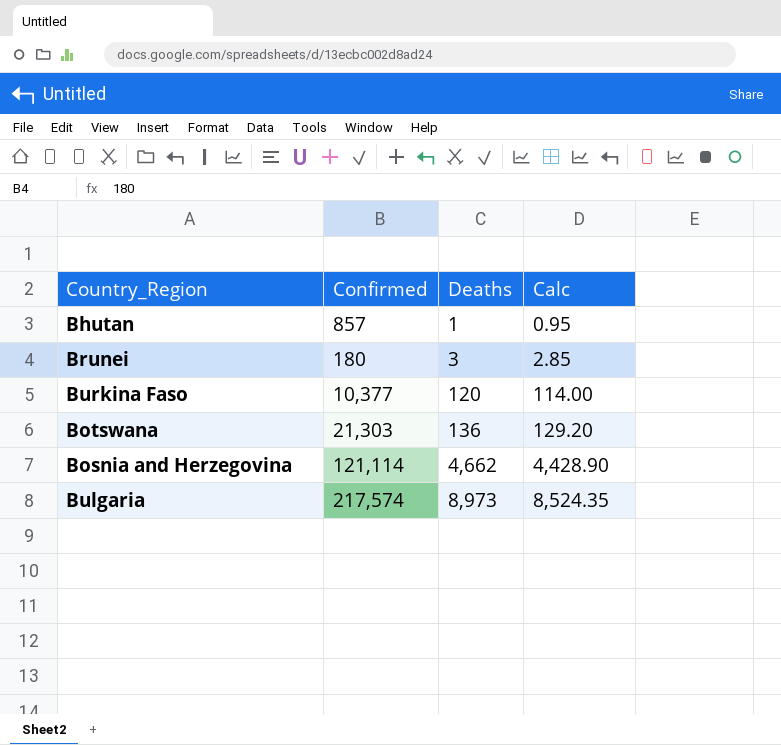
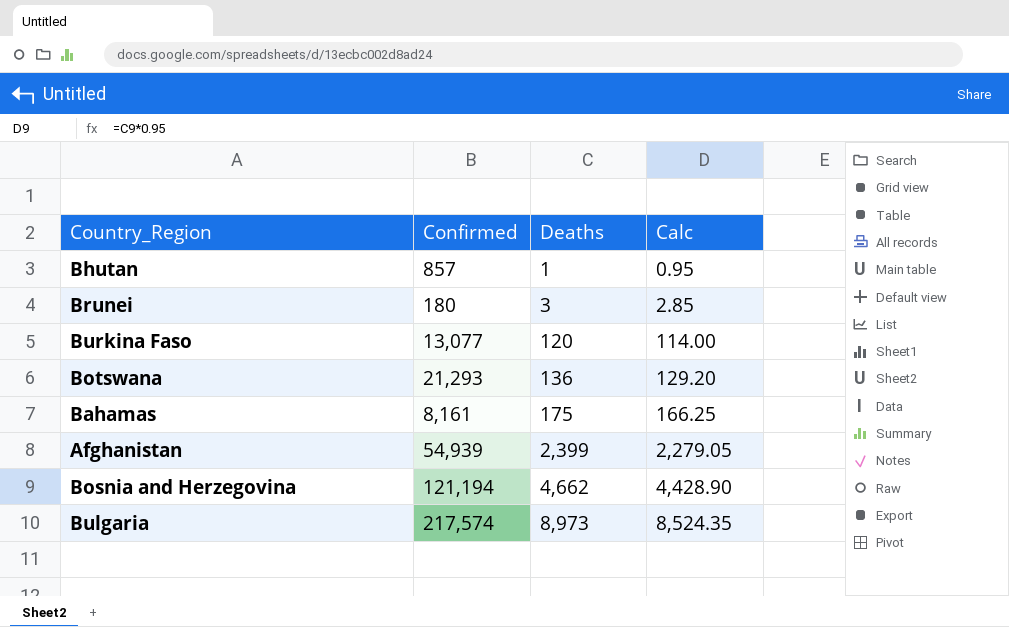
Burkina Faso | Confirmed: 10,377 -> 13,077
Botswana | Confirmed: 21,303 -> 21,293
row Bahamas: none -> 8,161 | 175 | 166.25
row Afghanistan: none -> 54,939 | 2,399 | 2,279.05
Bosnia and Herzegovina | Confirmed: 121,114 -> 121,194

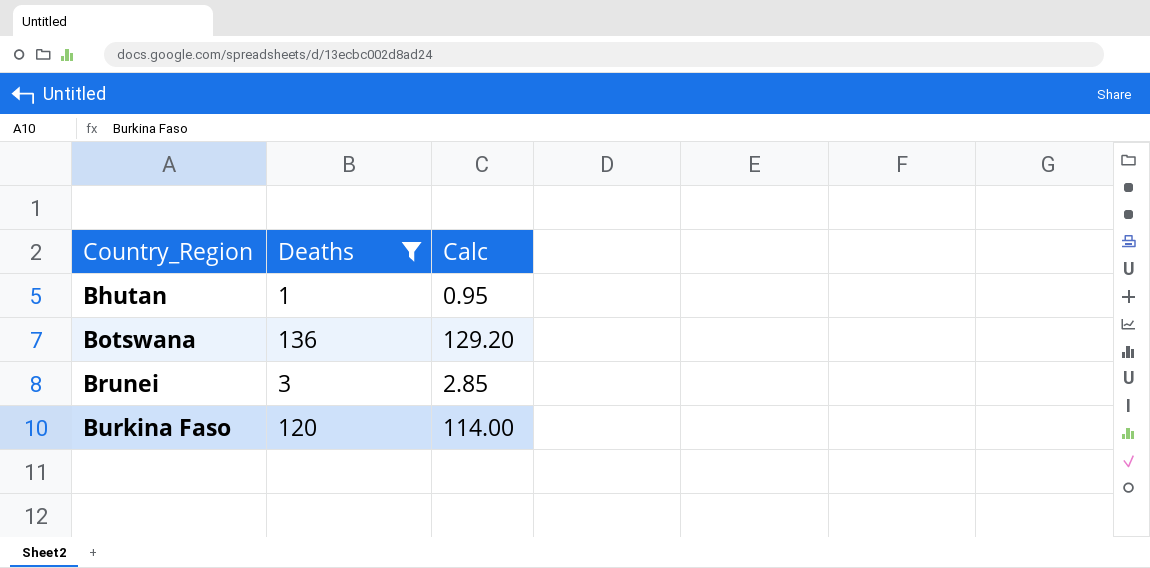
filter: none -> Deaths <= 136
row order: Deaths ascending -> Country_Region ascending
column Confirmed | position: 2 -> none

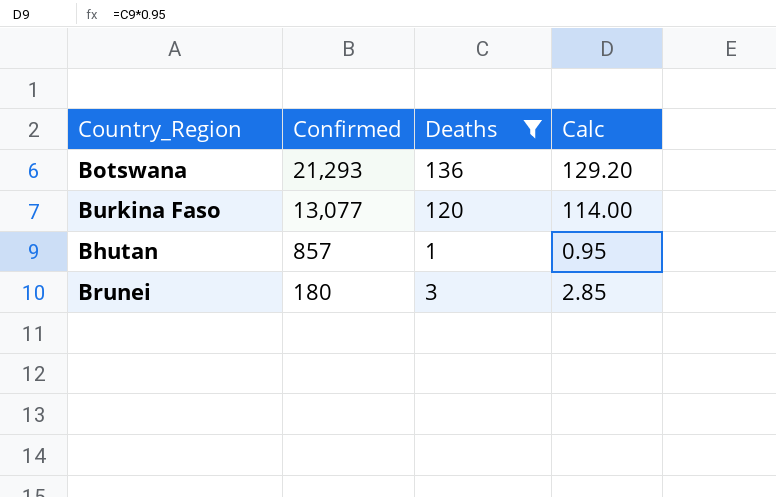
row order: Country_Region ascending -> Confirmed descending
column Confirmed | position: none -> 2

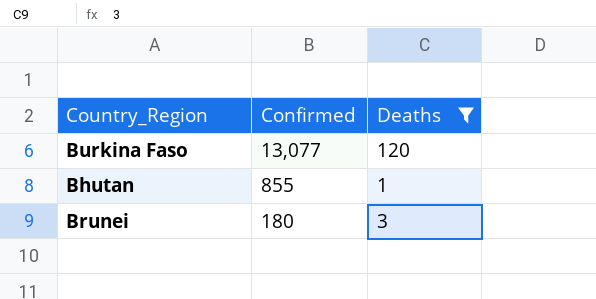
column Calc | formula: [Deaths] * 0.95 -> none
row Botswana: 21,293 | 136 | 129.20 -> none
Bhutan | Confirmed: 857 -> 855

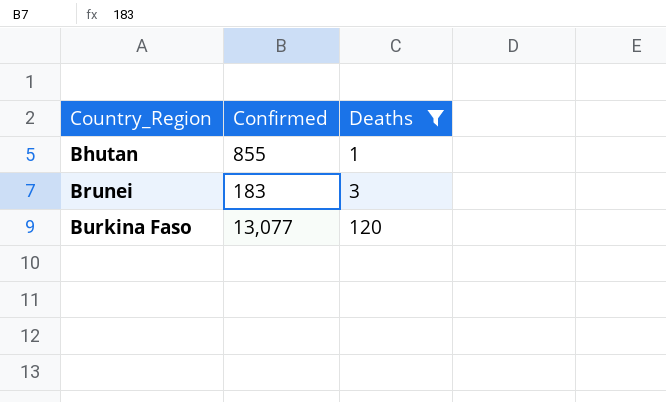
row order: Confirmed descending -> Country_Region ascending
Brunei | Confirmed: 180 -> 183

